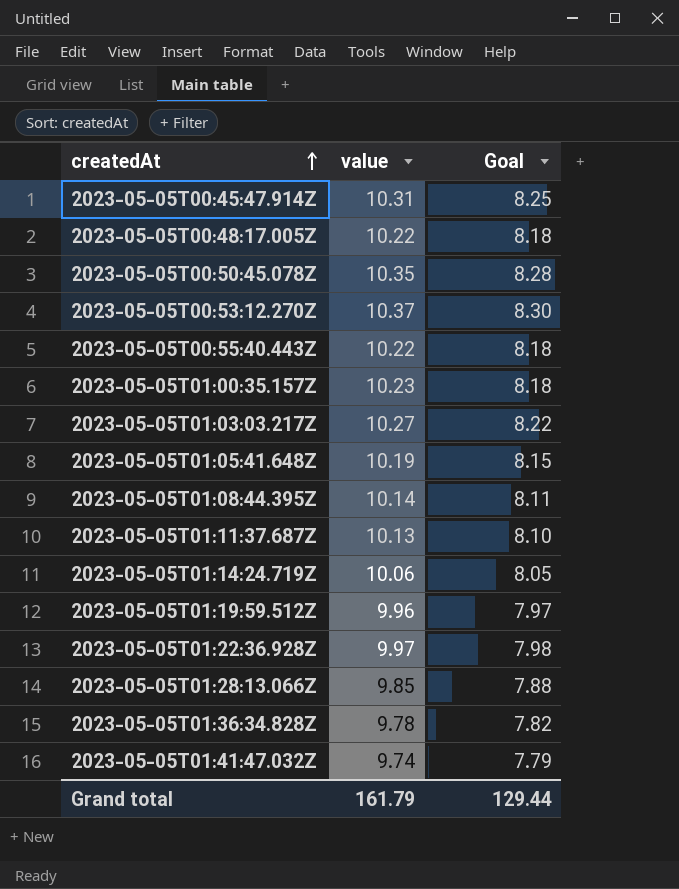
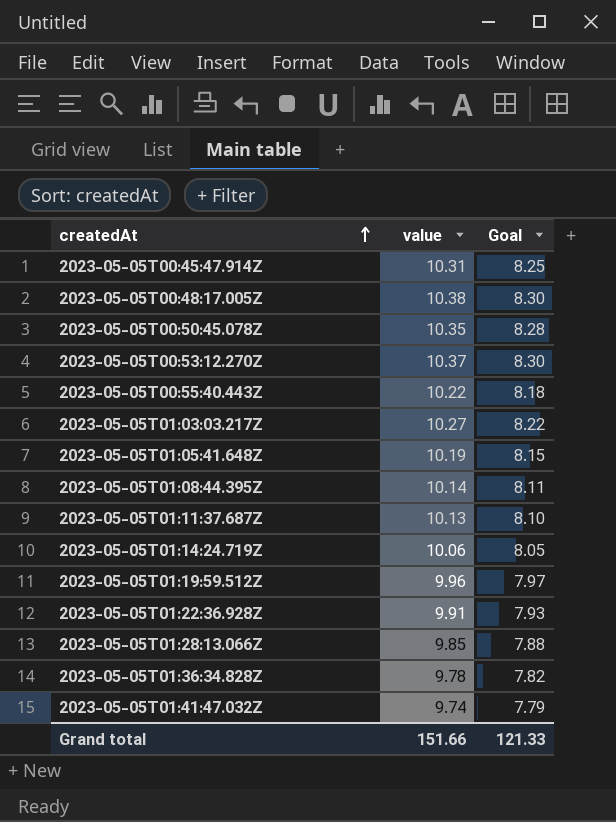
row 2023-05-05T01:00:35.157Z: 10.23 | 8.18 -> none
2023-05-05T00:48:17.005Z | value: 10.22 -> 10.38
2023-05-05T00:48:17.005Z | Goal: 8.18 -> 8.30
2023-05-05T01:22:36.928Z | value: 9.97 -> 9.91
2023-05-05T01:22:36.928Z | Goal: 7.98 -> 7.93
Grand total | value: 161.79 -> 151.66
Grand total | Goal: 129.44 -> 121.33

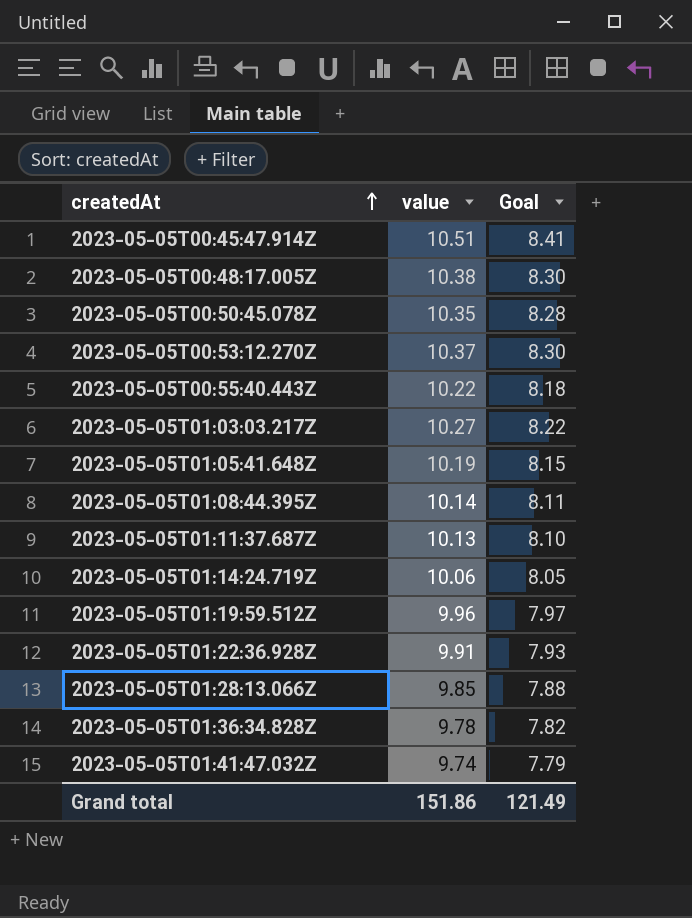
2023-05-05T00:45:47.914Z | value: 10.31 -> 10.51
2023-05-05T00:45:47.914Z | Goal: 8.25 -> 8.41
Grand total | value: 151.66 -> 151.86
Grand total | Goal: 121.33 -> 121.49

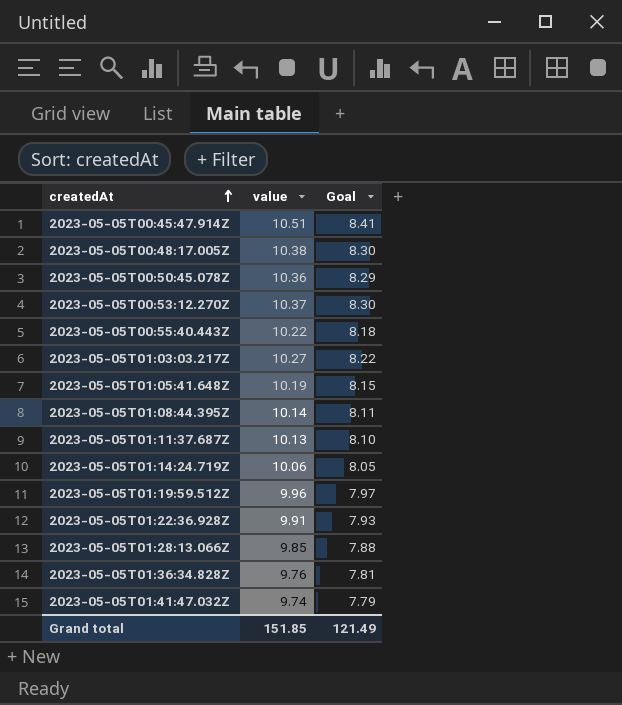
2023-05-05T00:50:45.078Z | value: 10.35 -> 10.36
2023-05-05T00:50:45.078Z | Goal: 8.28 -> 8.29
2023-05-05T01:36:34.828Z | value: 9.78 -> 9.76
2023-05-05T01:36:34.828Z | Goal: 7.82 -> 7.81
Grand total | value: 151.86 -> 151.85

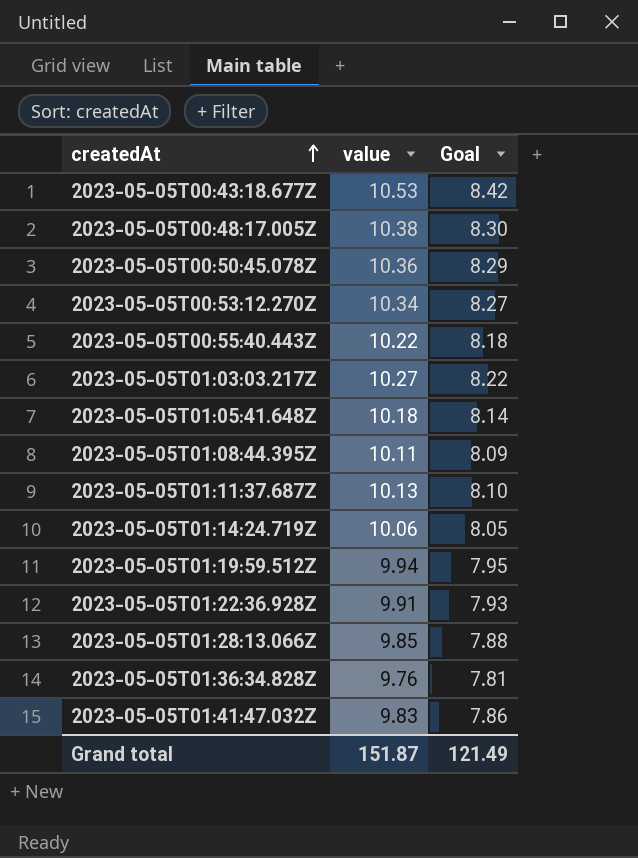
row 2023-05-05T00:45:47.914Z: 10.51 | 8.41 -> none
row 2023-05-05T00:43:18.677Z: none -> 10.53 | 8.42
2023-05-05T00:53:12.270Z | value: 10.37 -> 10.34
2023-05-05T00:53:12.270Z | Goal: 8.30 -> 8.27
2023-05-05T01:05:41.648Z | value: 10.19 -> 10.18
2023-05-05T01:05:41.648Z | Goal: 8.15 -> 8.14
2023-05-05T01:08:44.395Z | value: 10.14 -> 10.11
2023-05-05T01:08:44.395Z | Goal: 8.11 -> 8.09
2023-05-05T01:19:59.512Z | value: 9.96 -> 9.94
2023-05-05T01:19:59.512Z | Goal: 7.97 -> 7.95
2023-05-05T01:41:47.032Z | value: 9.74 -> 9.83
2023-05-05T01:41:47.032Z | Goal: 7.79 -> 7.86
Grand total | value: 151.85 -> 151.87

